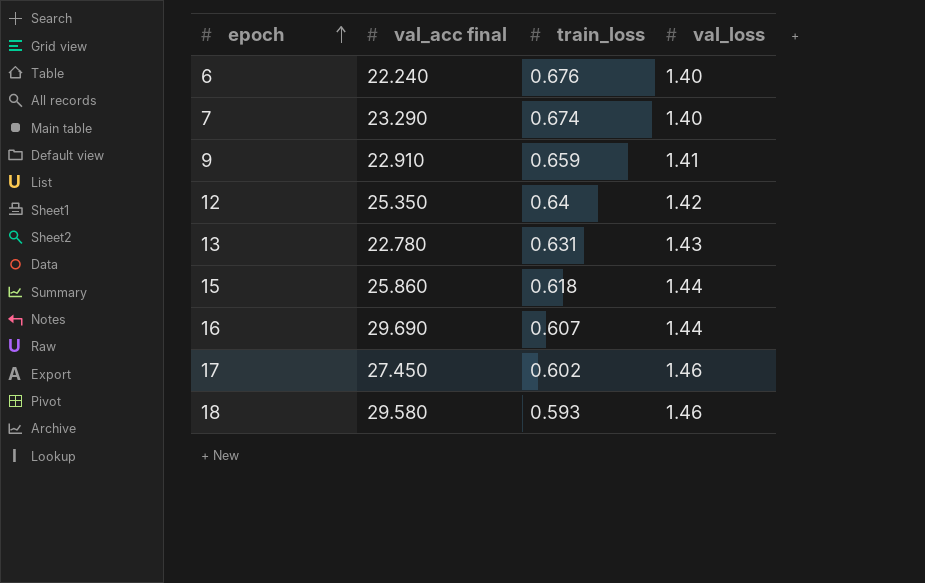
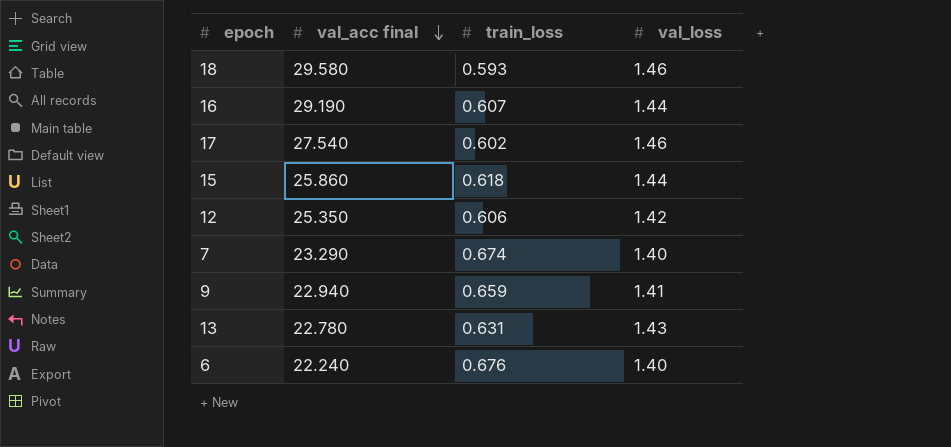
row order: epoch ascending -> val_acc final descending
16 | val_acc final: 29.690 -> 29.190
17 | val_acc final: 27.450 -> 27.540
12 | train_loss: 0.64 -> 0.606
9 | val_acc final: 22.910 -> 22.940

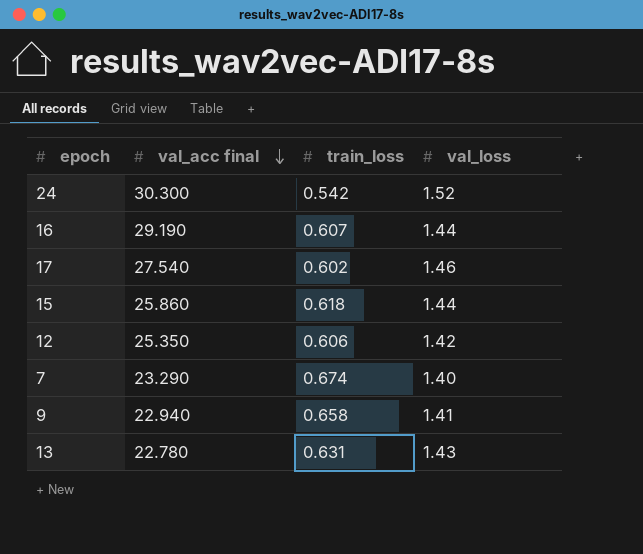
row 18: 29.580 | 0.593 | 1.46 -> none
row 6: 22.240 | 0.676 | 1.40 -> none
row 24: none -> 30.300 | 0.542 | 1.52
9 | train_loss: 0.659 -> 0.658

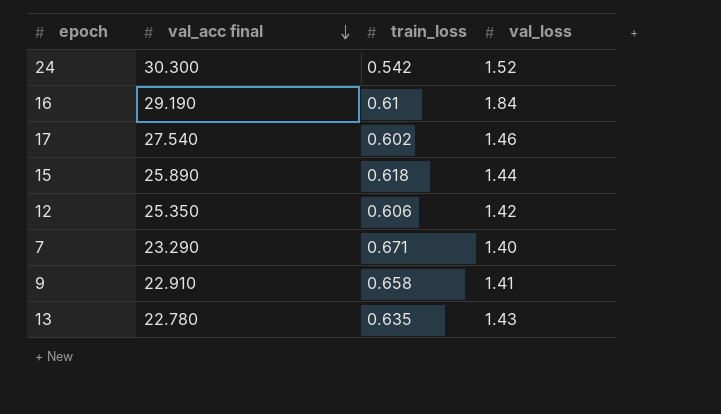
16 | train_loss: 0.607 -> 0.61
16 | val_loss: 1.44 -> 1.84
15 | val_acc final: 25.860 -> 25.890
7 | train_loss: 0.674 -> 0.671
9 | val_acc final: 22.940 -> 22.910
13 | train_loss: 0.631 -> 0.635

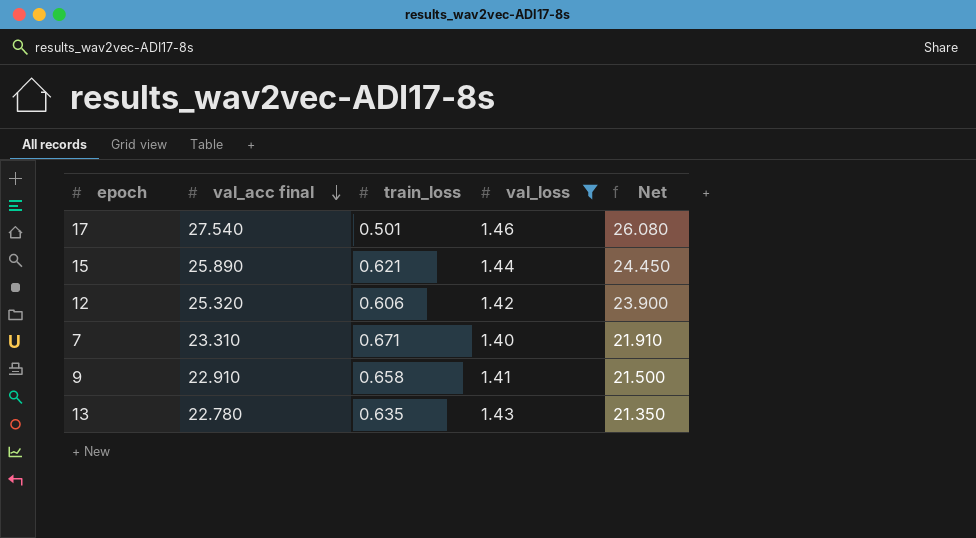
filter: none -> val_loss <= 1.46
column Net | formula: none -> [val_acc final] - [val_loss]
17 | train_loss: 0.602 -> 0.501
15 | train_loss: 0.618 -> 0.621
12 | val_acc final: 25.350 -> 25.320
7 | val_acc final: 23.290 -> 23.310

